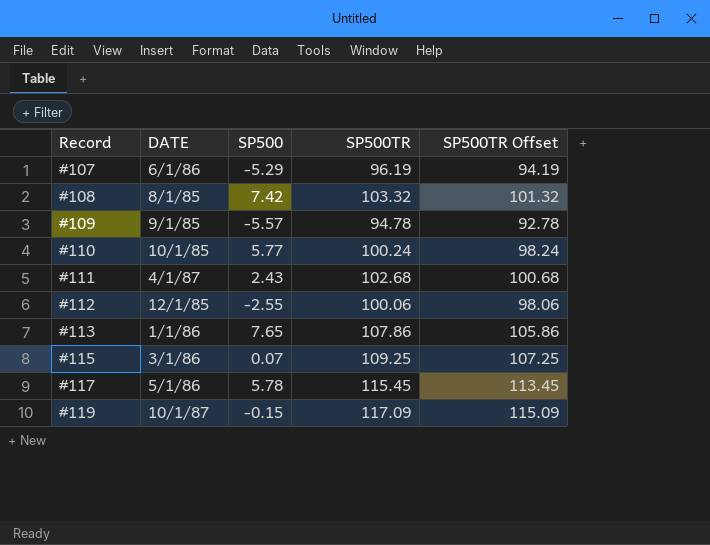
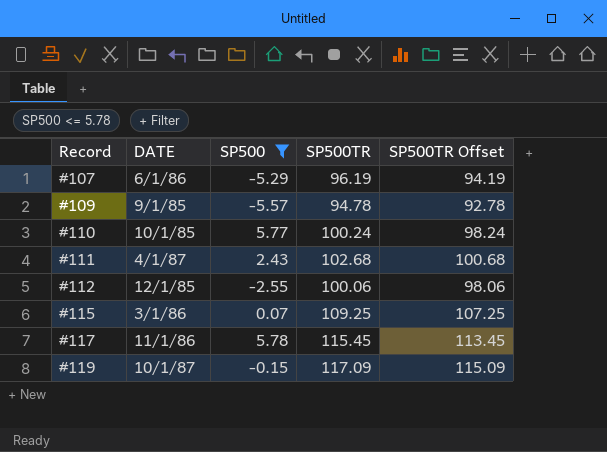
filter: none -> SP500 <= 5.78
#117 | DATE: 5/1/86 -> 11/1/86

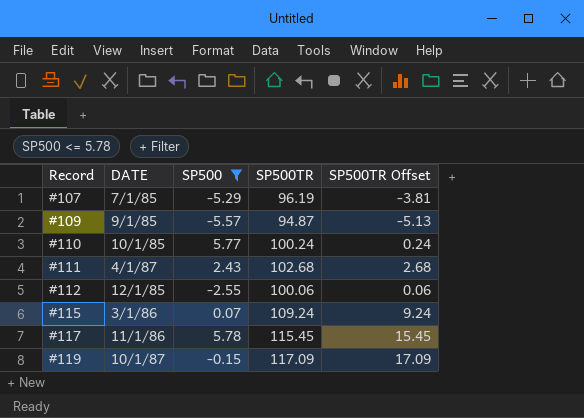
column SP500TR Offset | formula: [SP500TR] - 2 -> [SP500TR] - 100
#107 | DATE: 6/1/86 -> 7/1/85
#109 | SP500TR: 94.78 -> 94.87
#115 | SP500TR: 109.25 -> 109.24

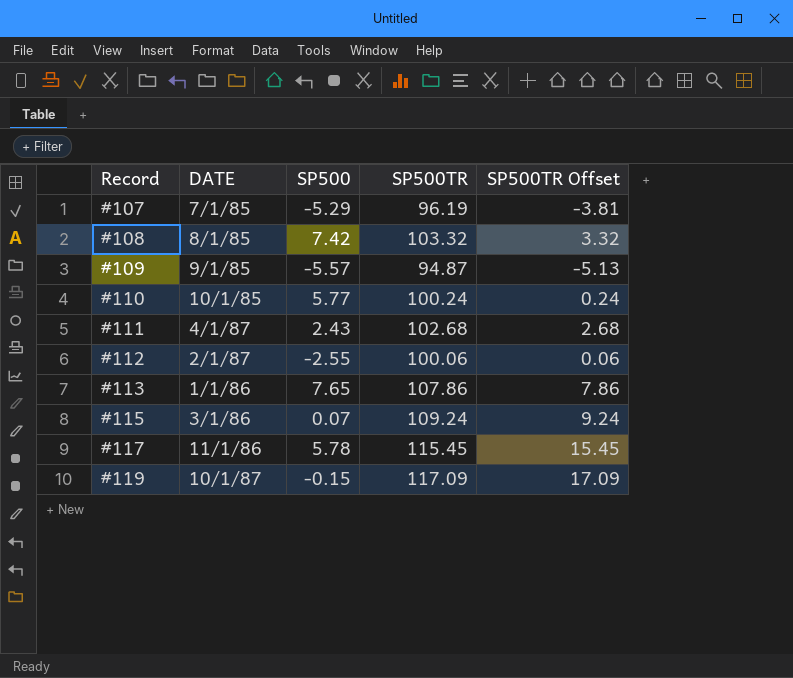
filter: SP500 <= 5.78 -> none
#112 | DATE: 12/1/85 -> 2/1/87

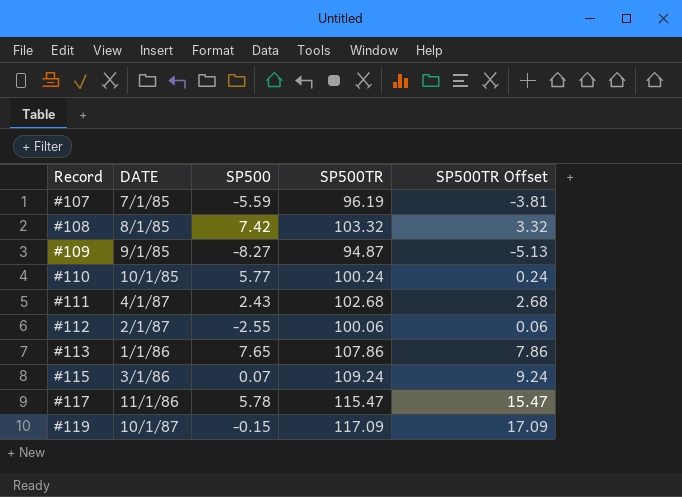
#107 | SP500: -5.29 -> -5.59
#109 | SP500: -5.57 -> -8.27
#117 | SP500TR: 115.45 -> 115.47
#117 | SP500TR Offset: 15.45 -> 15.47

